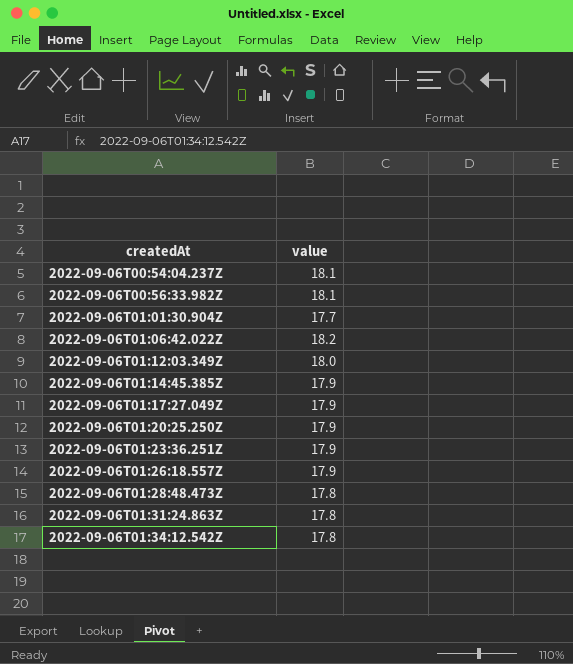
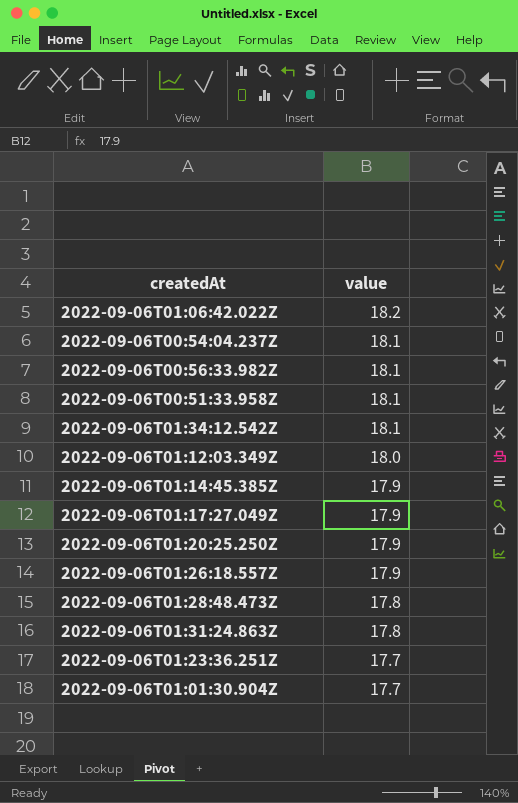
row order: createdAt ascending -> value descending
row 2022-09-06T00:51:33.958Z: none -> 18.1
2022-09-06T01:34:12.542Z | value: 17.8 -> 18.1
2022-09-06T01:23:36.251Z | value: 17.9 -> 17.7

